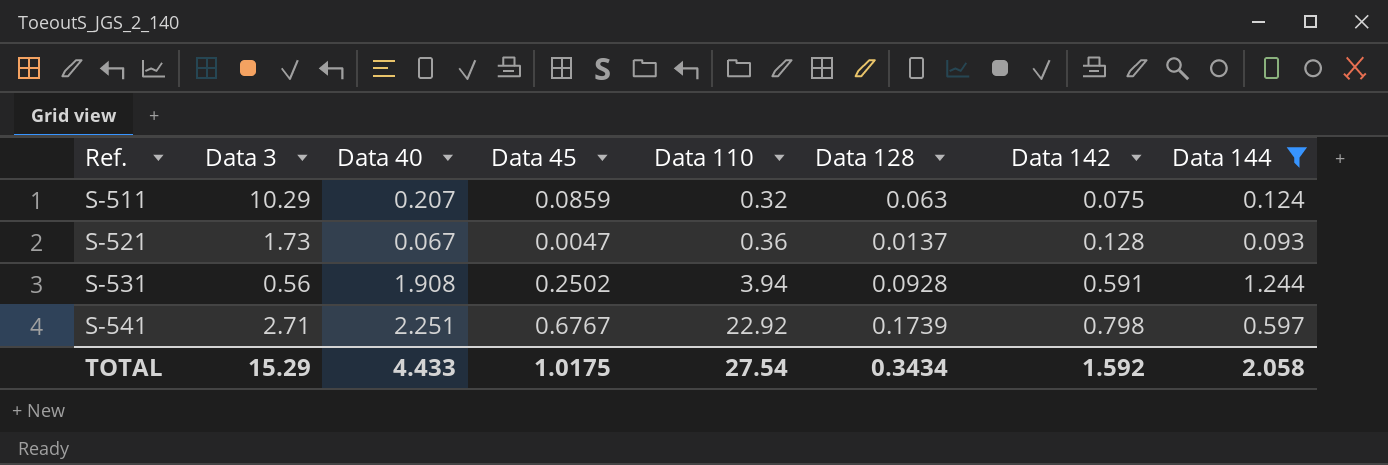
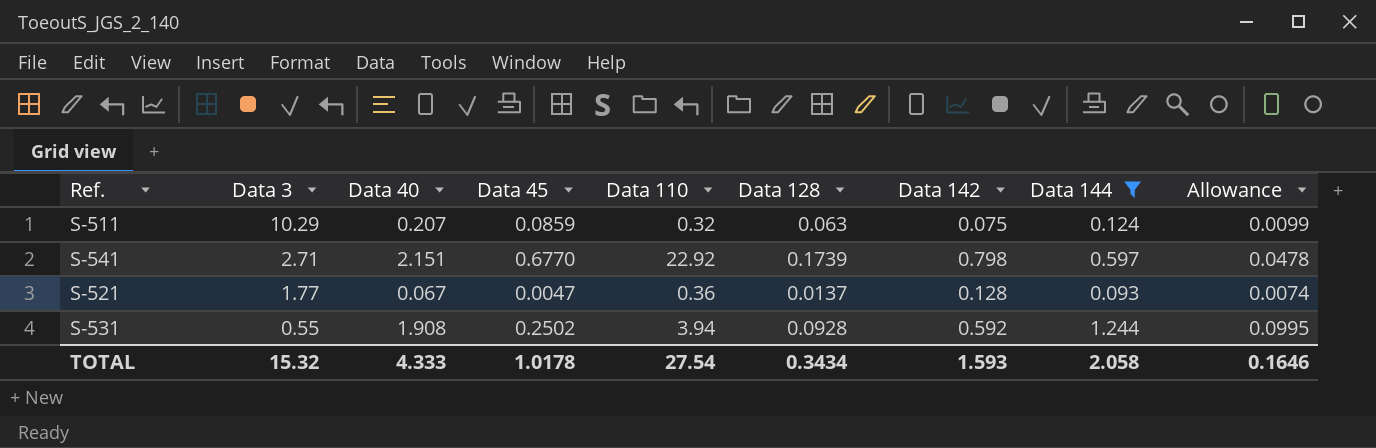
row order: Ref. ascending -> Data 3 descending
column Allowance | formula: none -> [Data 144] * 0.08
S-541 | Data 40: 2.251 -> 2.151
S-541 | Data 45: 0.6767 -> 0.6770
S-521 | Data 3: 1.73 -> 1.77
S-531 | Data 3: 0.56 -> 0.55
S-531 | Data 142: 0.591 -> 0.592
TOTAL | Data 3: 15.29 -> 15.32
TOTAL | Data 40: 4.433 -> 4.333
TOTAL | Data 45: 1.0175 -> 1.0178
TOTAL | Data 142: 1.592 -> 1.593

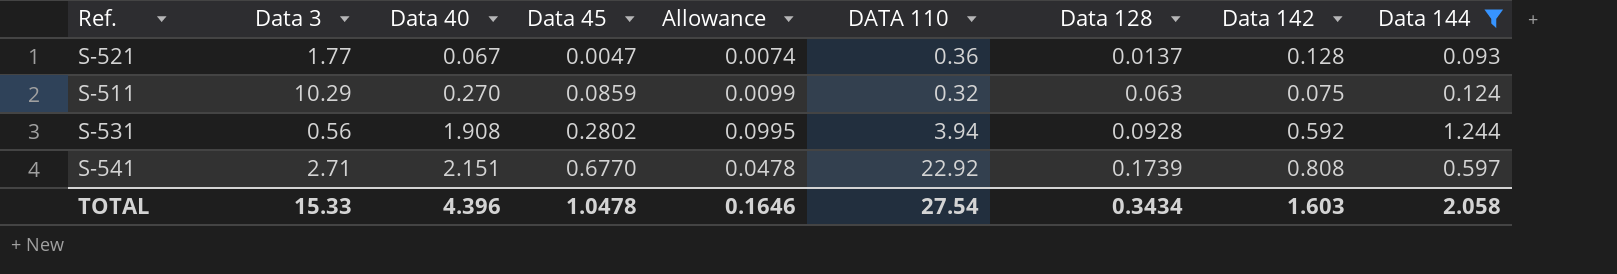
row order: Data 3 descending -> Data 40 ascending
column Allowance | position: 9 -> 5
column name: Data 110 -> DATA 110
S-511 | Data 40: 0.207 -> 0.270
S-531 | Data 3: 0.55 -> 0.56
S-531 | Data 45: 0.2502 -> 0.2802
S-541 | Data 142: 0.798 -> 0.808
TOTAL | Data 3: 15.32 -> 15.33
TOTAL | Data 40: 4.333 -> 4.396
TOTAL | Data 45: 1.0178 -> 1.0478
TOTAL | Data 142: 1.593 -> 1.603

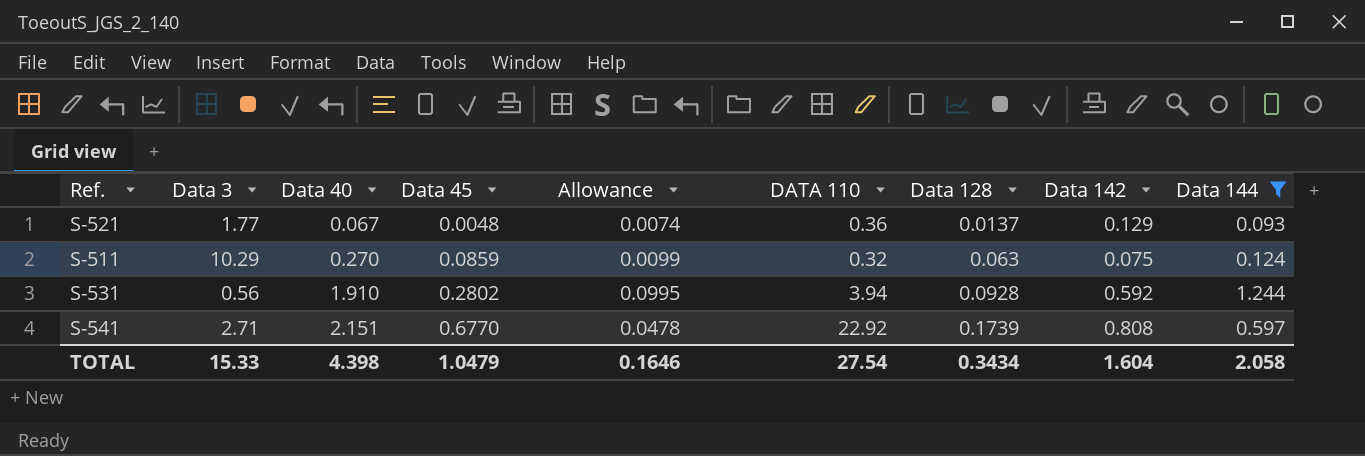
S-521 | Data 45: 0.0047 -> 0.0048
S-521 | Data 142: 0.128 -> 0.129
S-531 | Data 40: 1.908 -> 1.910
TOTAL | Data 40: 4.396 -> 4.398
TOTAL | Data 45: 1.0478 -> 1.0479
TOTAL | Data 142: 1.603 -> 1.604

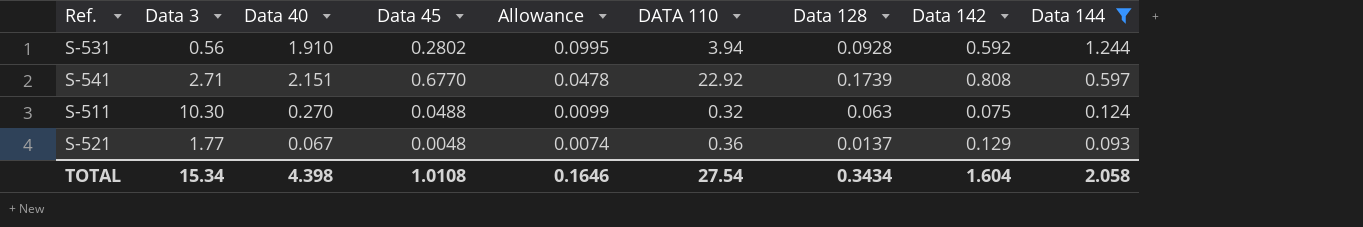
row order: Data 40 ascending -> Allowance descending
S-511 | Data 3: 10.29 -> 10.30
S-511 | Data 45: 0.0859 -> 0.0488
TOTAL | Data 3: 15.33 -> 15.34
TOTAL | Data 45: 1.0479 -> 1.0108

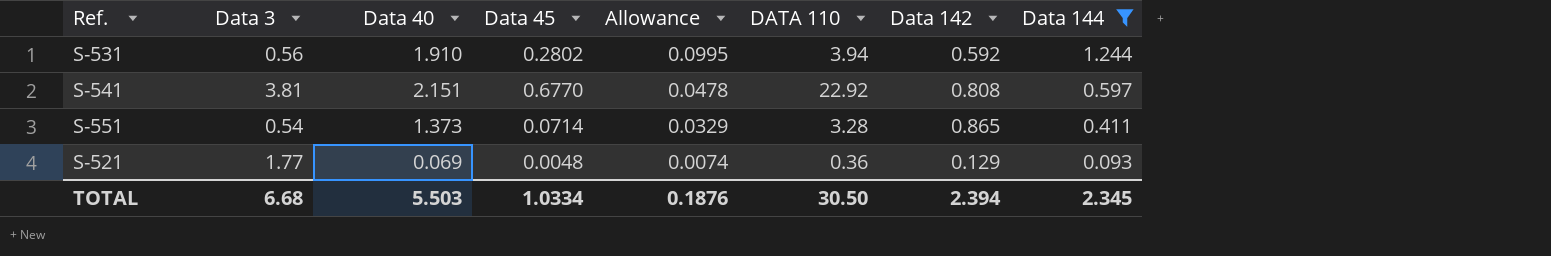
column Data 128 | position: 7 -> none
row S-511: 10.30 | 0.270 | 0.0488 | 0.0099 | 0.32 | 0.063 | 0.075 | 0.124 -> none
S-541 | Data 3: 2.71 -> 3.81
row S-551: none -> 0.54 | 1.373 | 0.0714 | 0.0329 | 3.28 | 0.865 | 0.411
S-521 | Data 40: 0.067 -> 0.069
TOTAL | Data 3: 15.34 -> 6.68
TOTAL | Data 40: 4.398 -> 5.503
TOTAL | Data 45: 1.0108 -> 1.0334
TOTAL | Allowance: 0.1646 -> 0.1876
TOTAL | DATA 110: 27.54 -> 30.50
TOTAL | Data 142: 1.604 -> 2.394
TOTAL | Data 144: 2.058 -> 2.345

